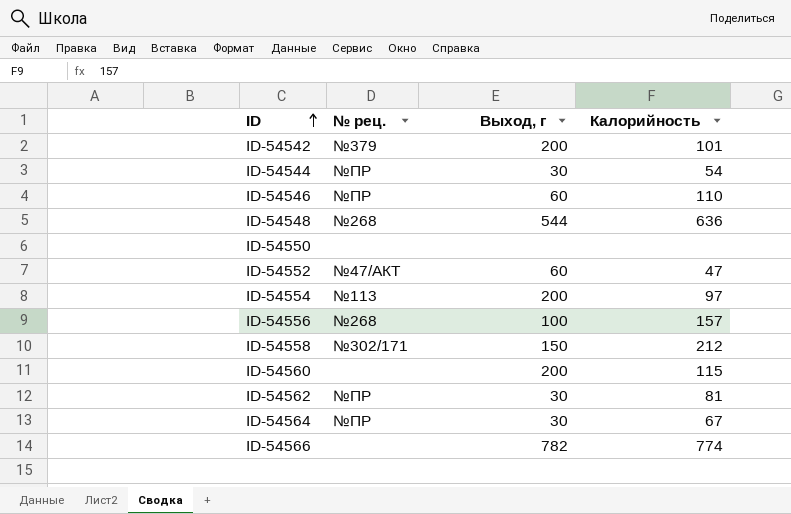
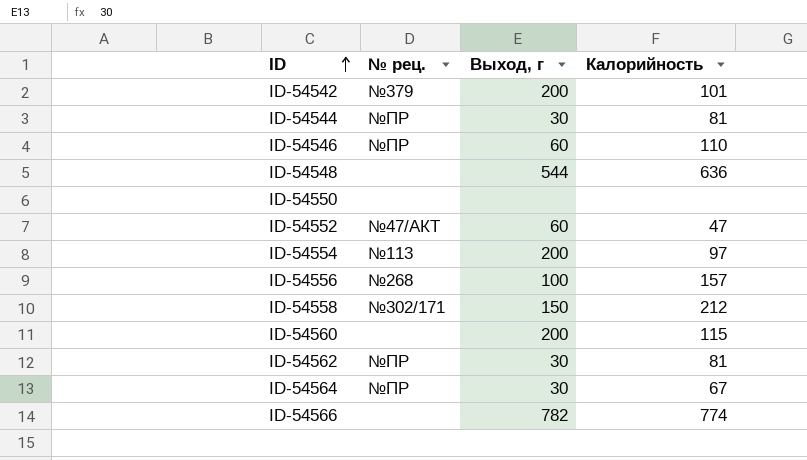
ID-54544 | Калорийность: 54 -> 81
ID-54548 | № рец.: №268 -> none

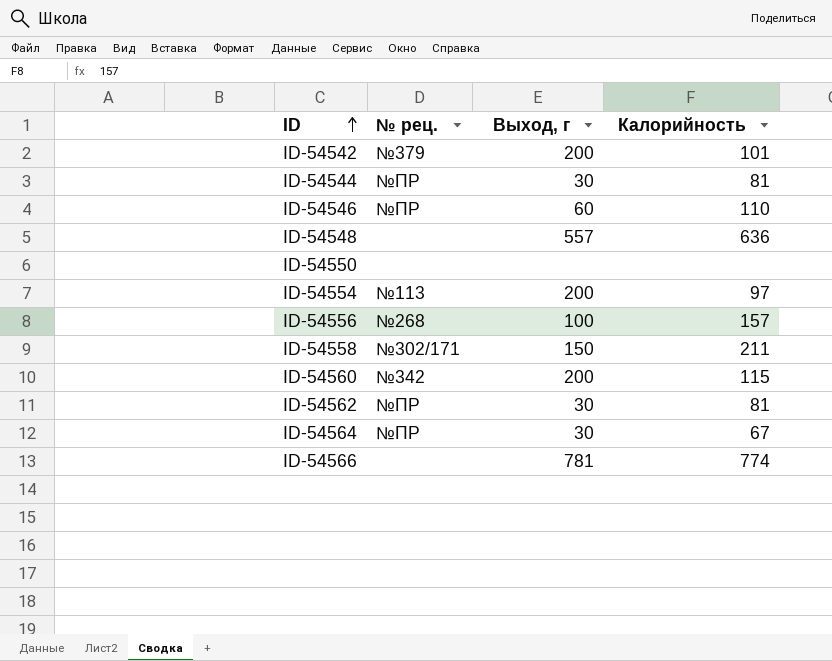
row ID-54552: №47/АКТ | 60 | 47 -> none
ID-54548 | Выход, г: 544 -> 557
ID-54558 | Калорийность: 212 -> 211
ID-54560 | № рец.: none -> №342
ID-54566 | Выход, г: 782 -> 781

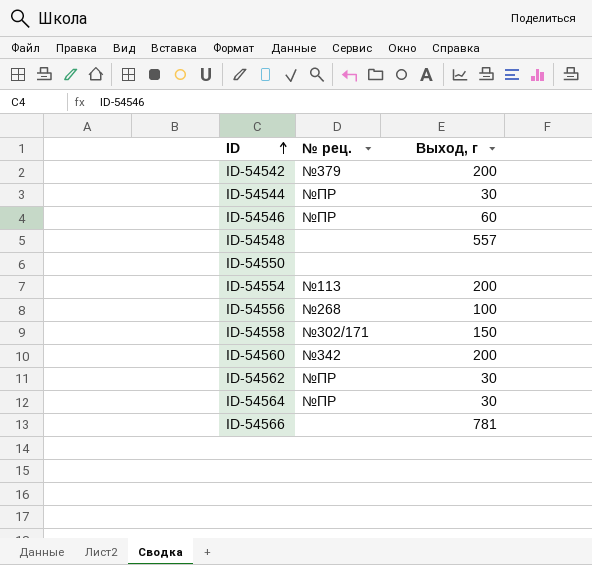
column Калорийность | position: 4 -> none

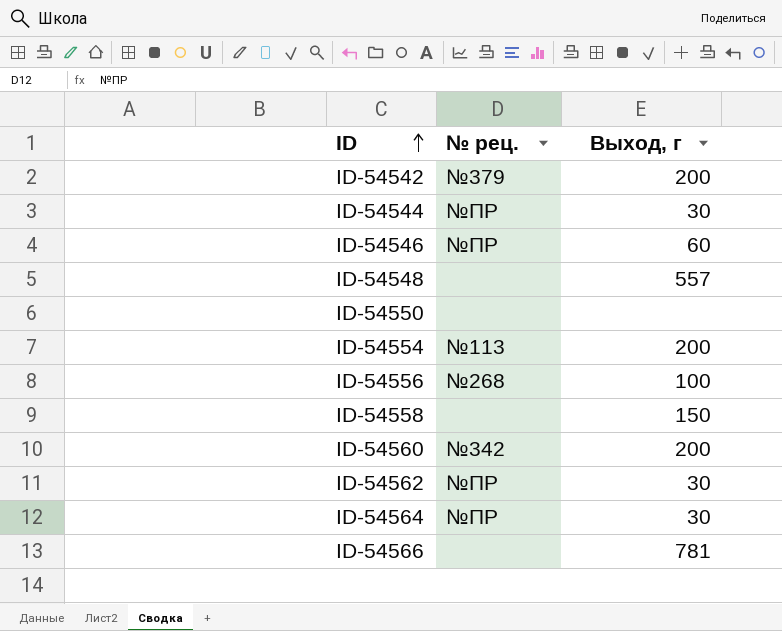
ID-54558 | № рец.: №302/171 -> none

